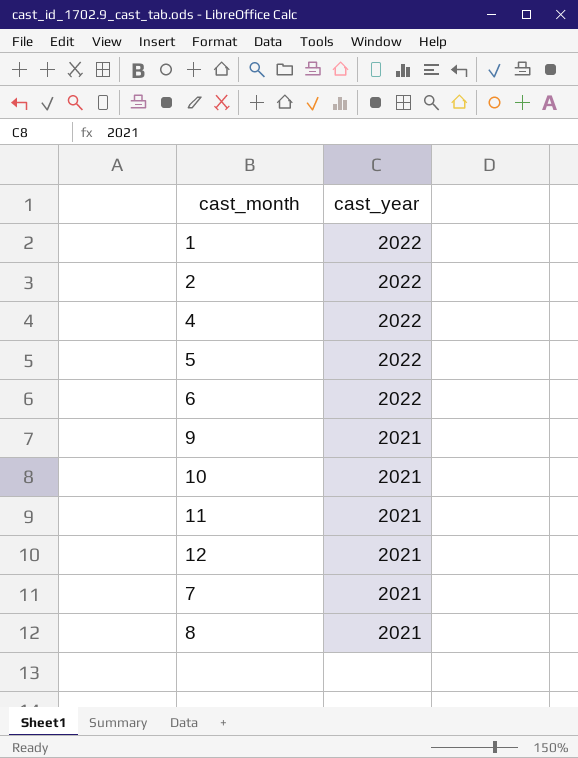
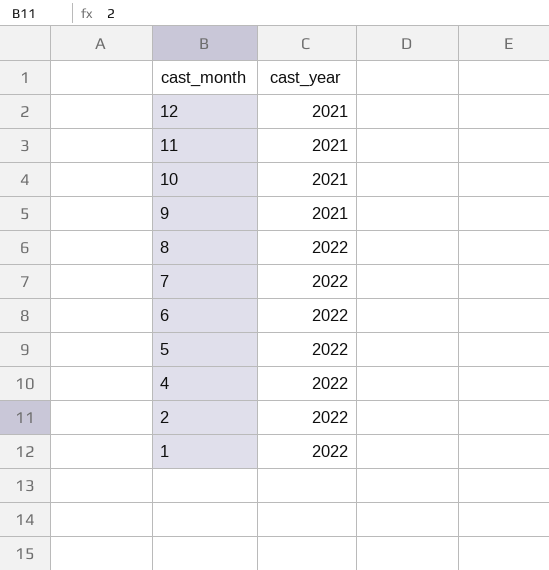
row order: cast_year descending -> cast_month descending
8 | cast_year: 2021 -> 2022
7 | cast_year: 2021 -> 2022

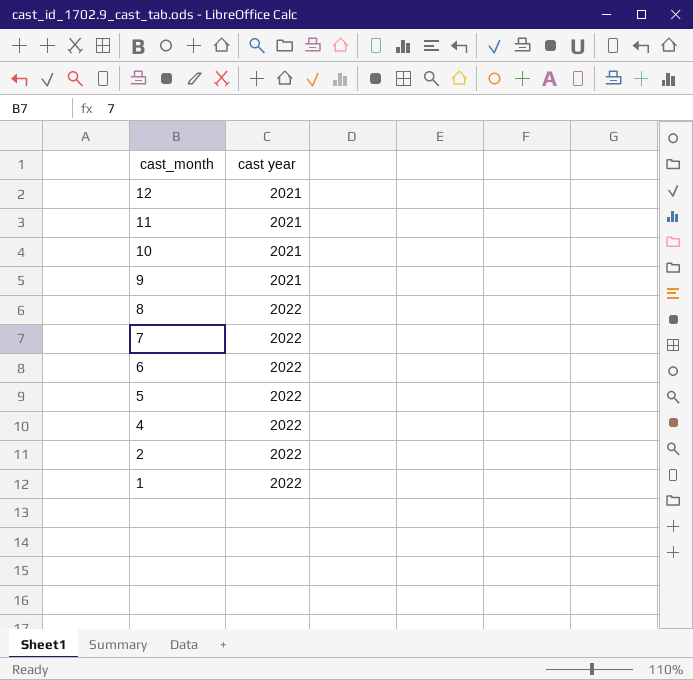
column name: cast_year -> cast year

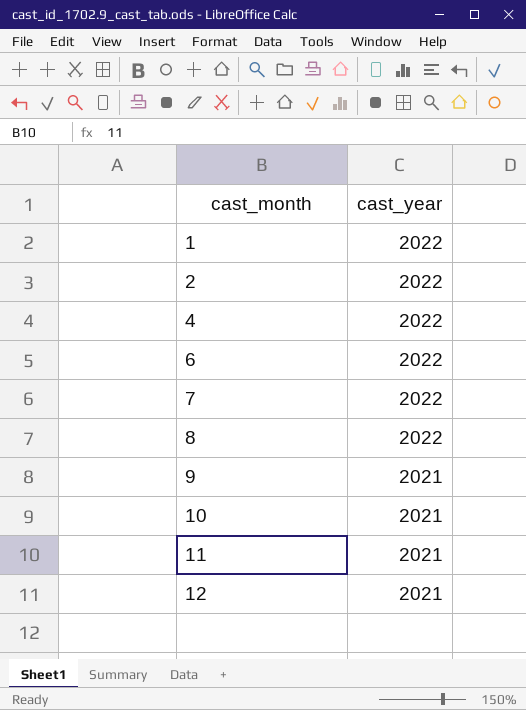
row order: cast_month descending -> cast_month ascending
column name: cast year -> cast_year
row 5: 2022 -> none

